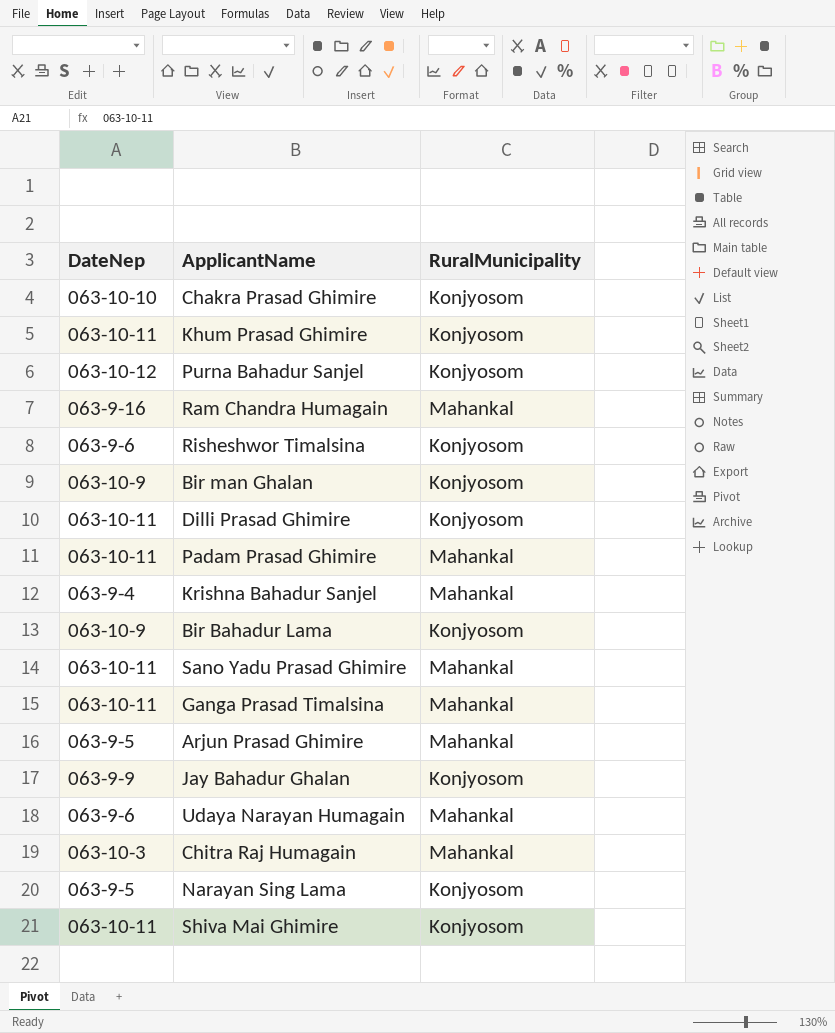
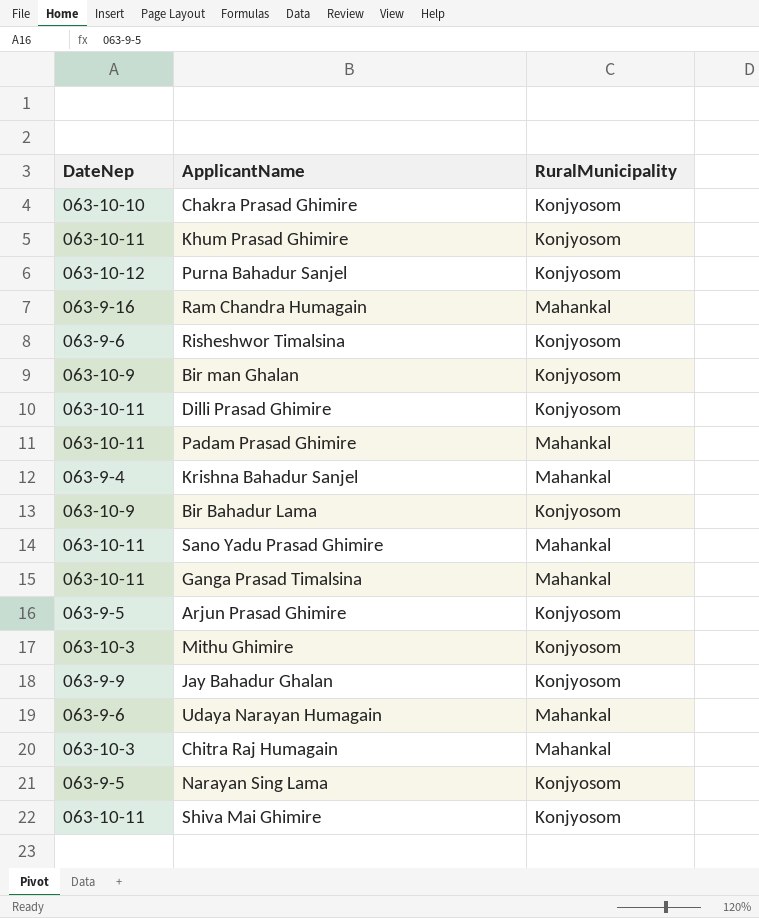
Arjun Prasad Ghimire | RuralMunicipality: Mahankal -> Konjyosom
row Mithu Ghimire: none -> 063-10-3 | Konjyosom

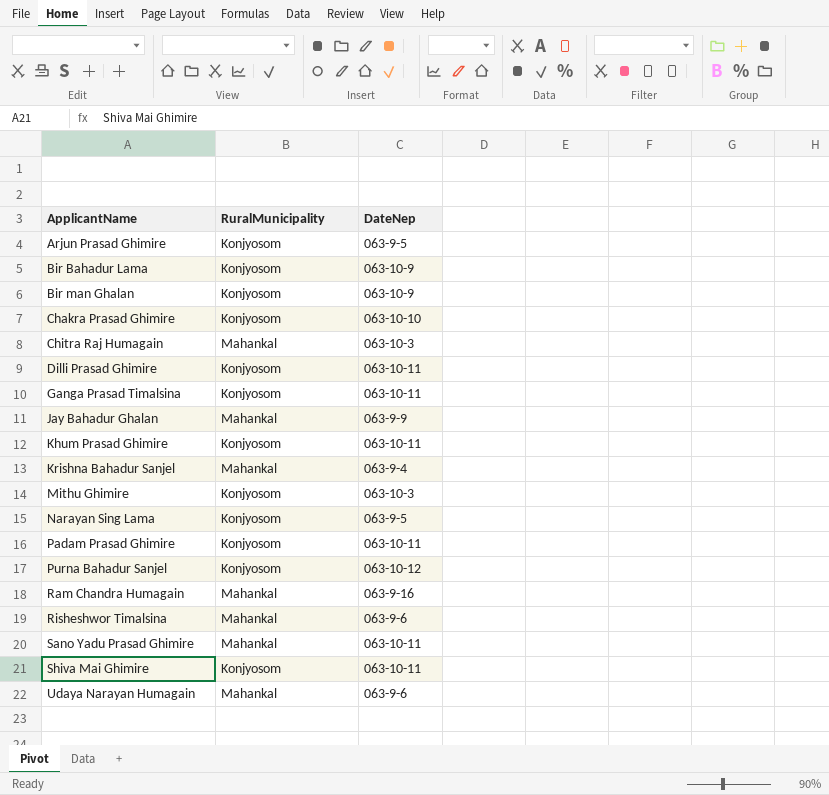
row order: none -> ApplicantName ascending
column DateNep | position: 1 -> 3
Ganga Prasad Timalsina | RuralMunicipality: Mahankal -> Konjyosom
Jay Bahadur Ghalan | RuralMunicipality: Konjyosom -> Mahankal
Padam Prasad Ghimire | RuralMunicipality: Mahankal -> Konjyosom
Risheshwor Timalsina | RuralMunicipality: Konjyosom -> Mahankal

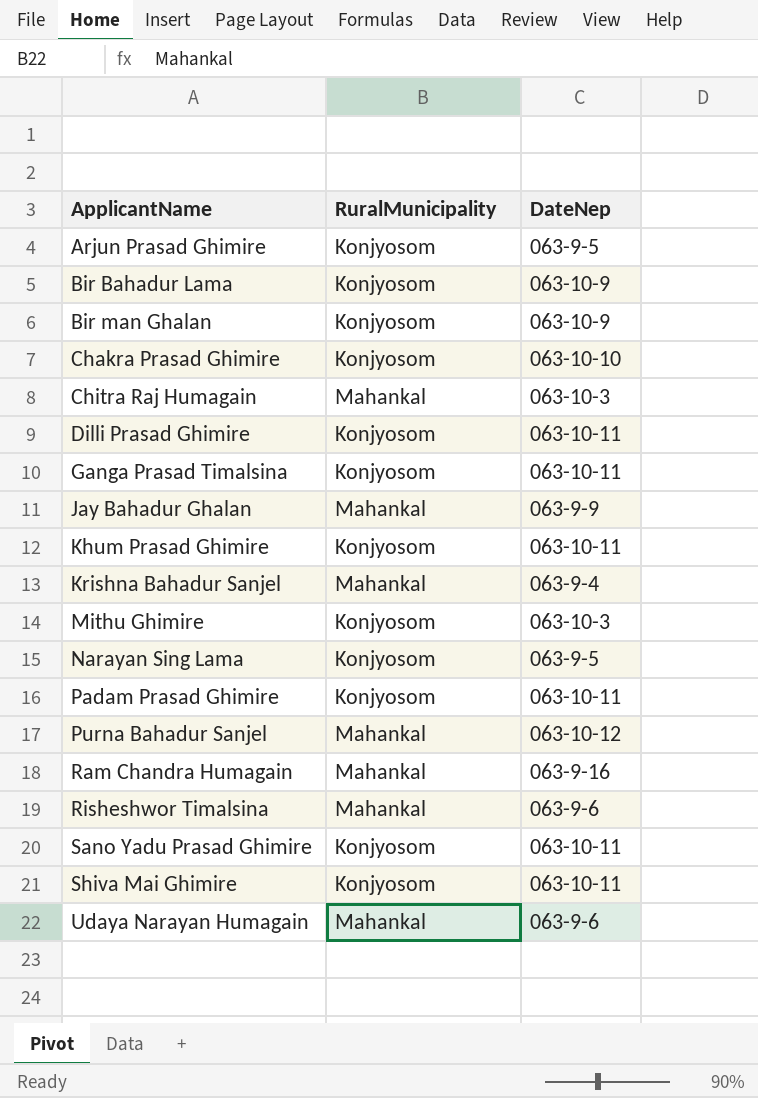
Purna Bahadur Sanjel | RuralMunicipality: Konjyosom -> Mahankal
Sano Yadu Prasad Ghimire | RuralMunicipality: Mahankal -> Konjyosom

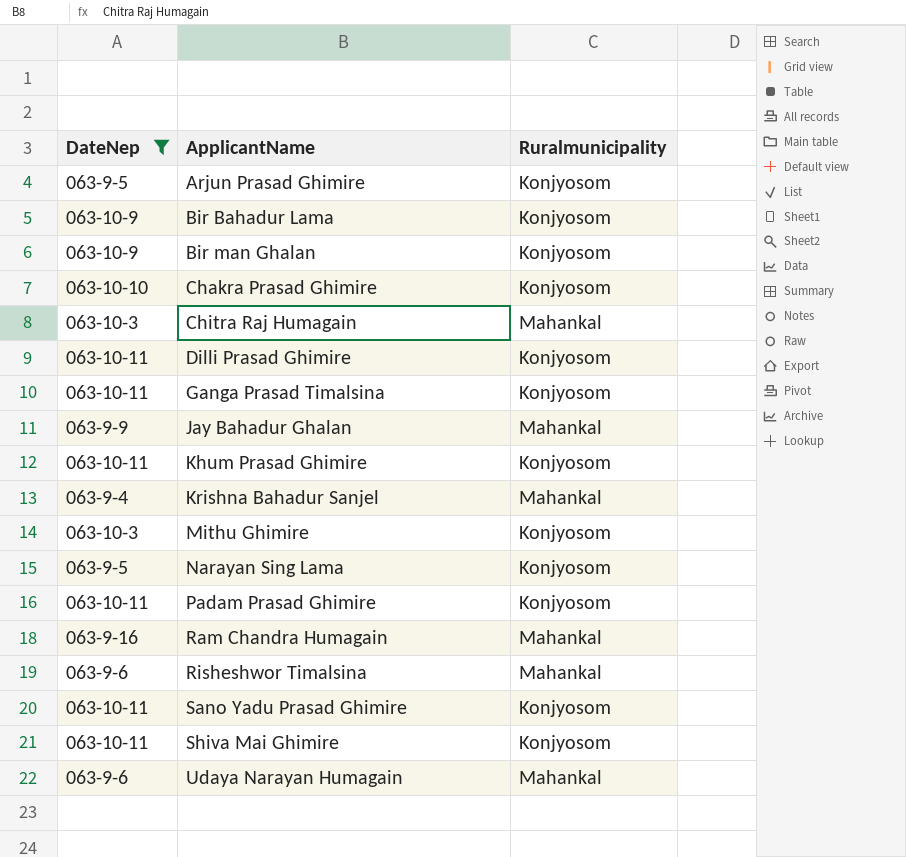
filter: none -> DateNep != 063-10-12
column DateNep | position: 3 -> 1
column name: RuralMunicipality -> Ruralmunicipality

